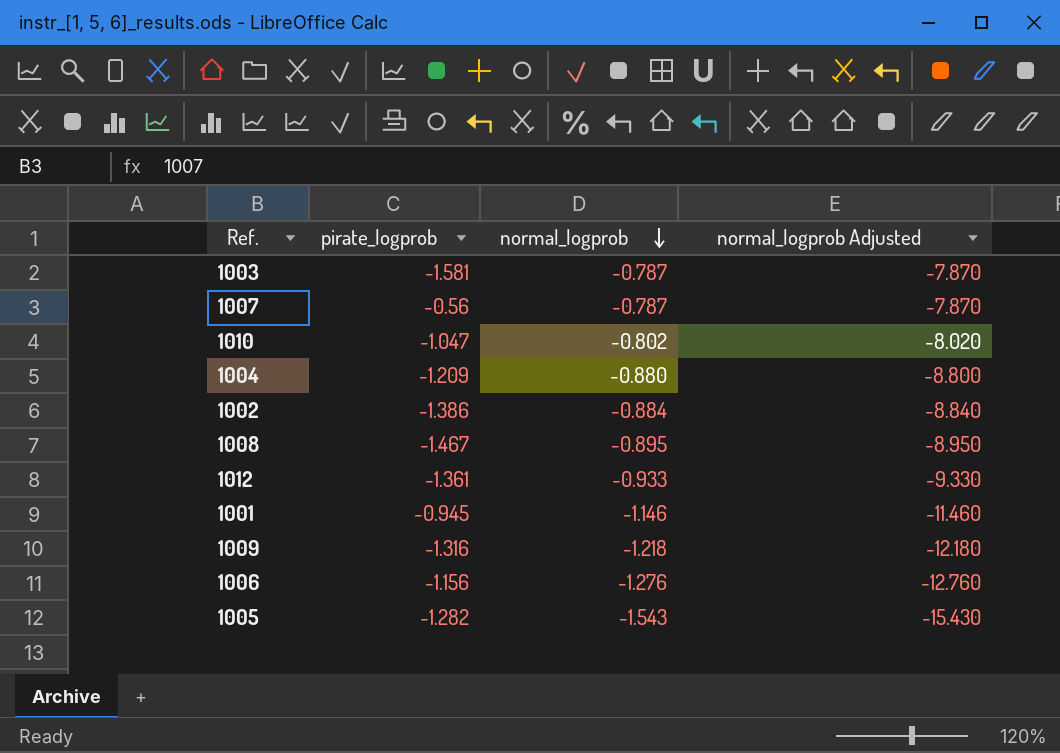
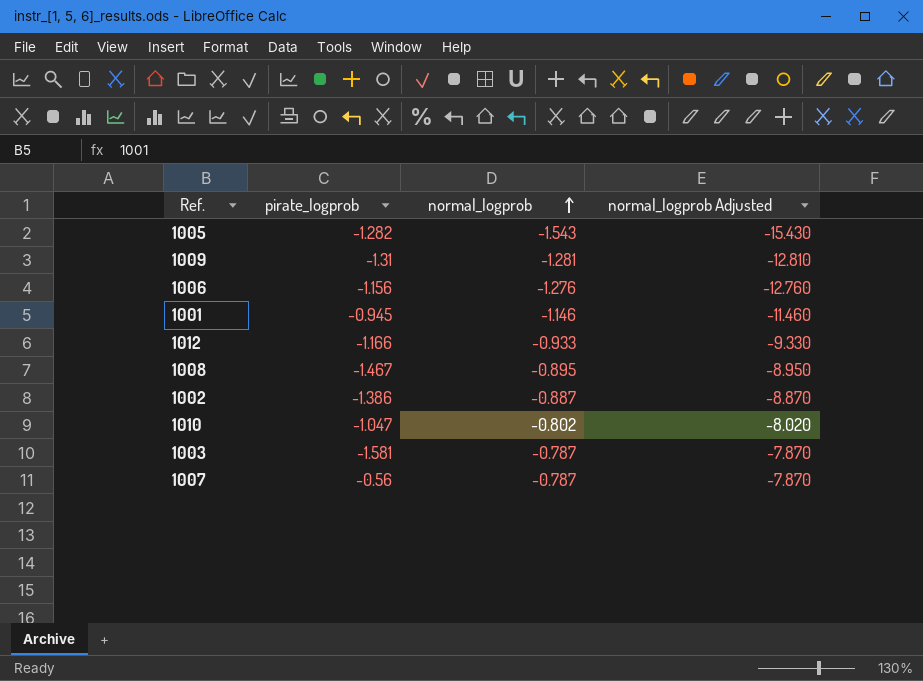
row order: normal_logprob descending -> normal_logprob ascending
row 1004: -1.209 | -0.880 | -8.800 -> none
1009 | pirate_logprob: -1.316 -> -1.31
1009 | normal_logprob: -1.218 -> -1.281
1009 | normal_logprob Adjusted: -12.180 -> -12.810
1012 | pirate_logprob: -1.361 -> -1.166
1002 | normal_logprob: -0.884 -> -0.887
1002 | normal_logprob Adjusted: -8.840 -> -8.870

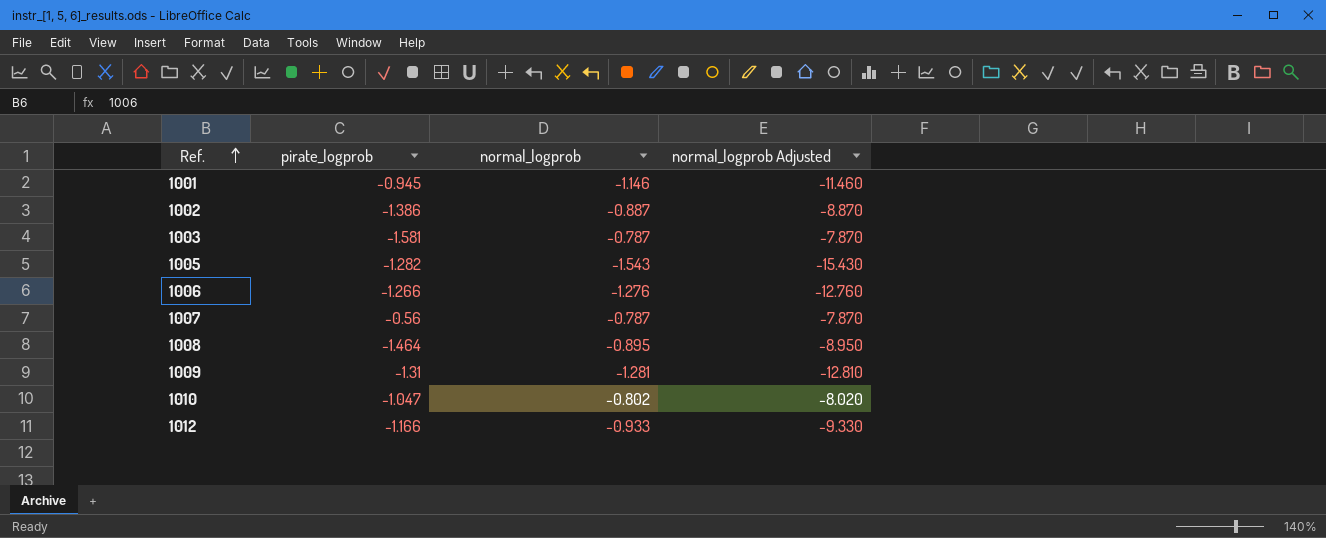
row order: normal_logprob ascending -> Ref. ascending
1006 | pirate_logprob: -1.156 -> -1.266
1008 | pirate_logprob: -1.467 -> -1.464

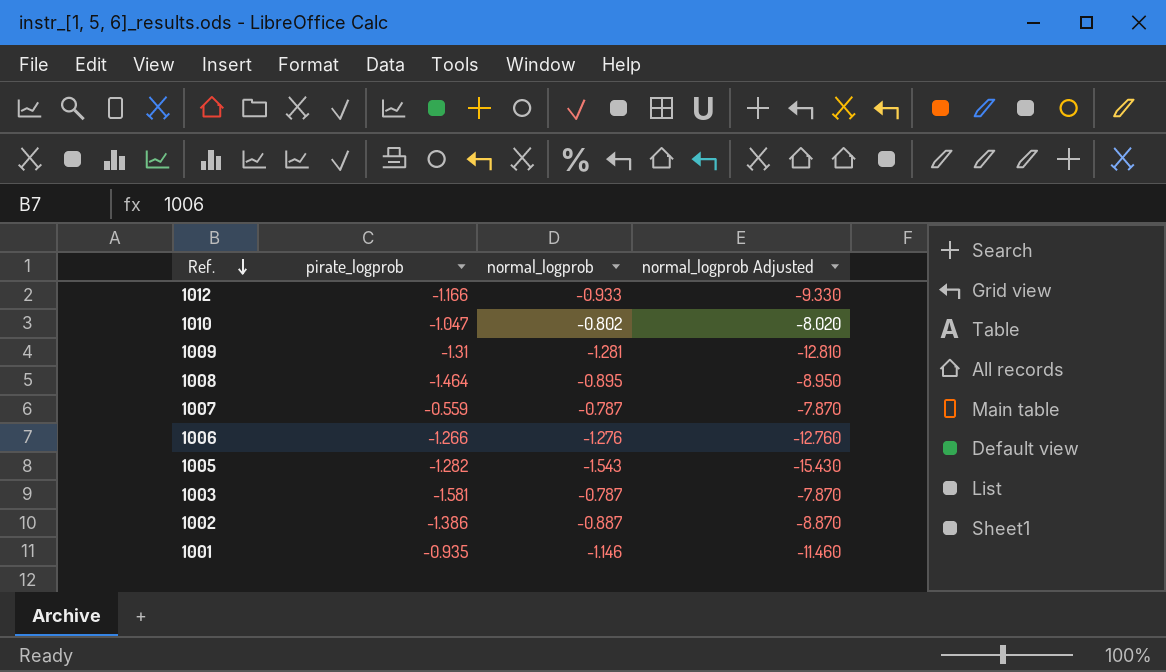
row order: Ref. ascending -> Ref. descending
1007 | pirate_logprob: -0.56 -> -0.559
1001 | pirate_logprob: -0.945 -> -0.935

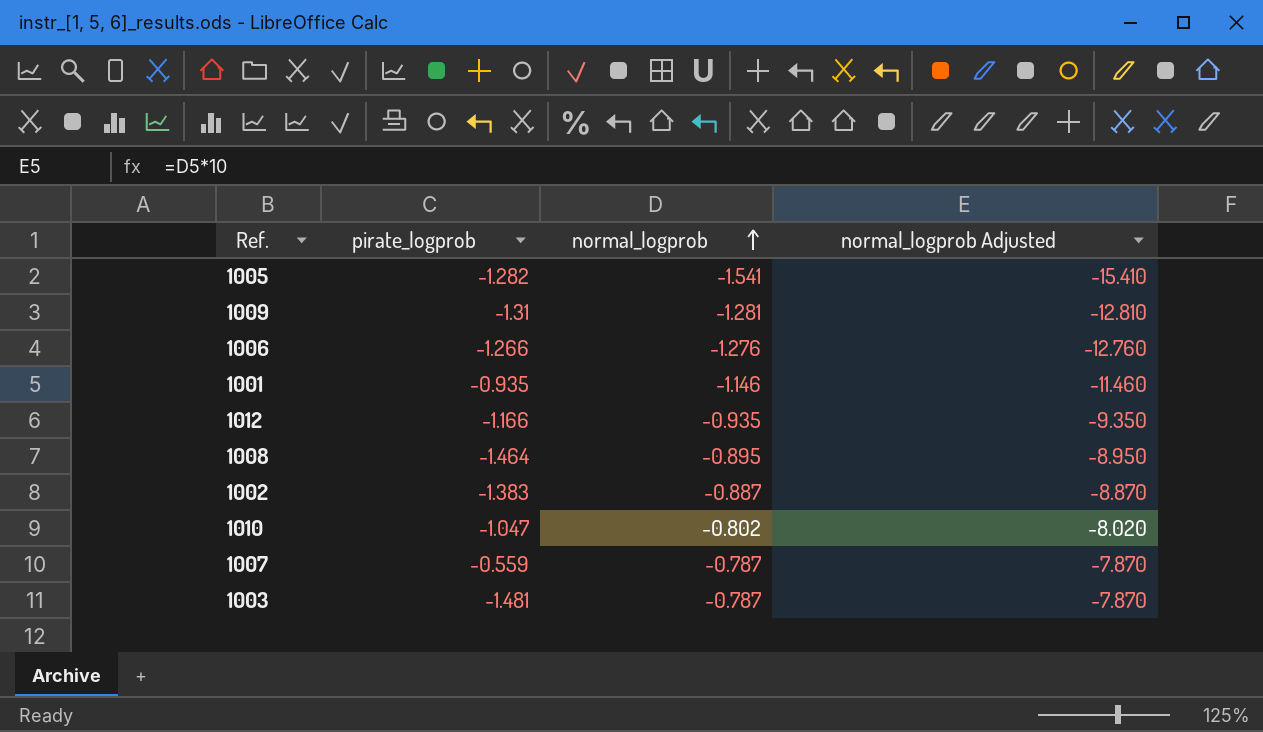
row order: Ref. descending -> normal_logprob ascending
1005 | normal_logprob: -1.543 -> -1.541
1005 | normal_logprob Adjusted: -15.430 -> -15.410
1012 | normal_logprob: -0.933 -> -0.935
1012 | normal_logprob Adjusted: -9.330 -> -9.350
1002 | pirate_logprob: -1.386 -> -1.383
1003 | pirate_logprob: -1.581 -> -1.481

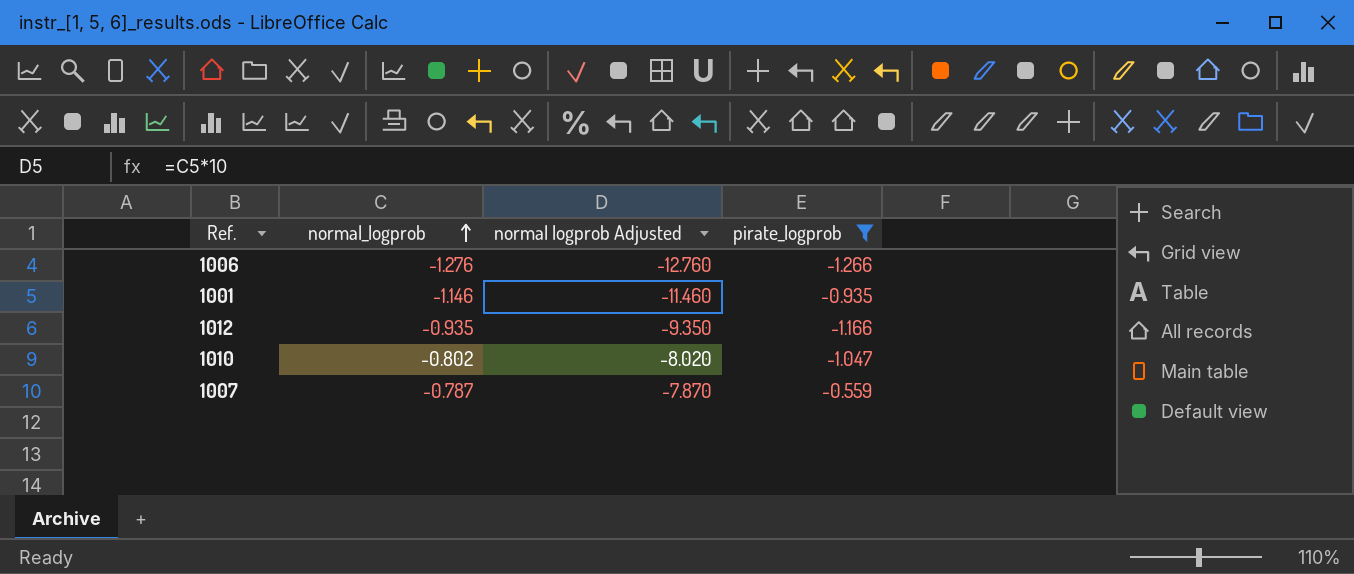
filter: none -> pirate_logprob >= -1.266
column name: normal_logprob Adjusted -> normal logprob Adjusted
column pirate_logprob | position: 2 -> 4

